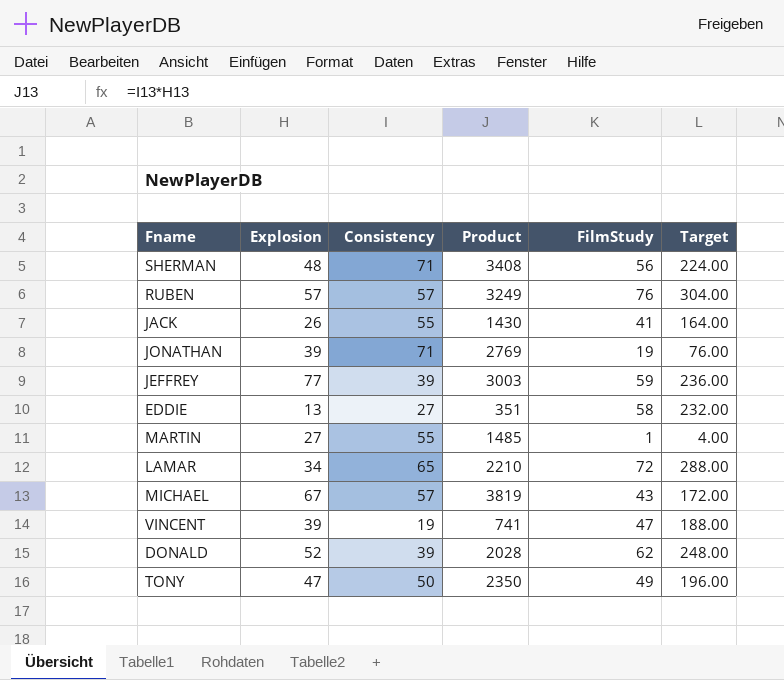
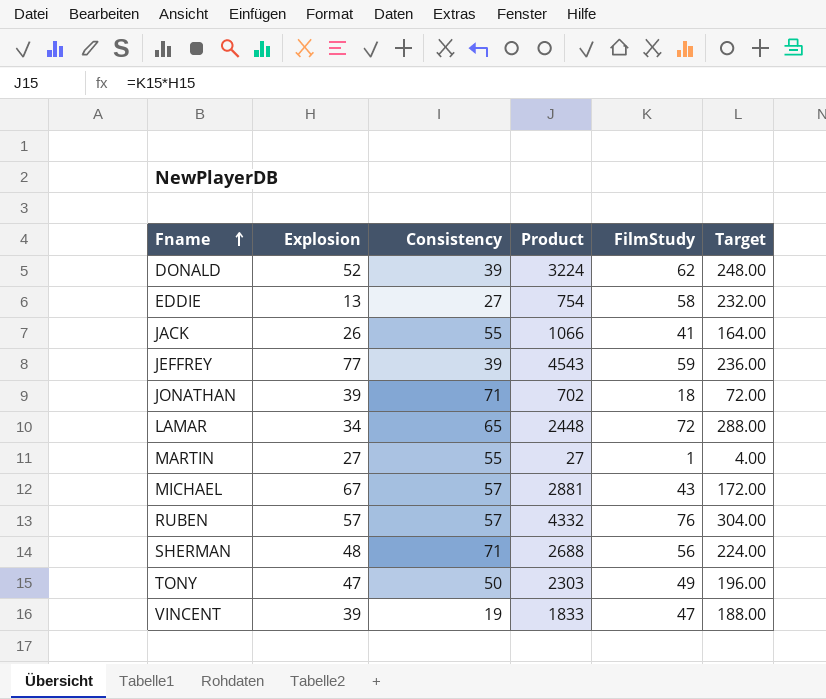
row order: none -> Fname ascending
column Product | formula: [Explosion] * [Consistency] -> [Explosion] * [FilmStudy]
JONATHAN | FilmStudy: 19 -> 18
JONATHAN | Target: 76.00 -> 72.00

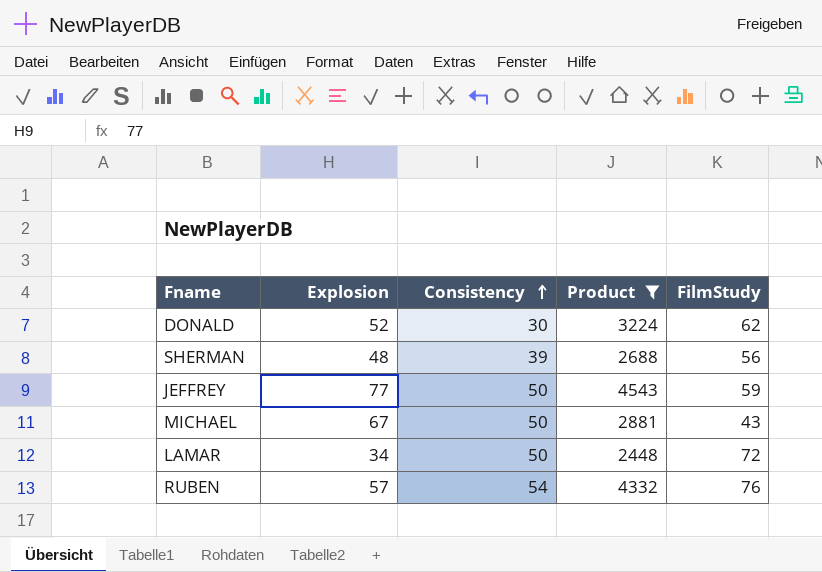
filter: none -> Product >= 2448
row order: Fname ascending -> Consistency ascending
column Target | formula: [FilmStudy] * 4 -> none
DONALD | Consistency: 39 -> 30
SHERMAN | Consistency: 71 -> 39
JEFFREY | Consistency: 39 -> 50
MICHAEL | Consistency: 57 -> 50
LAMAR | Consistency: 65 -> 50
RUBEN | Consistency: 57 -> 54

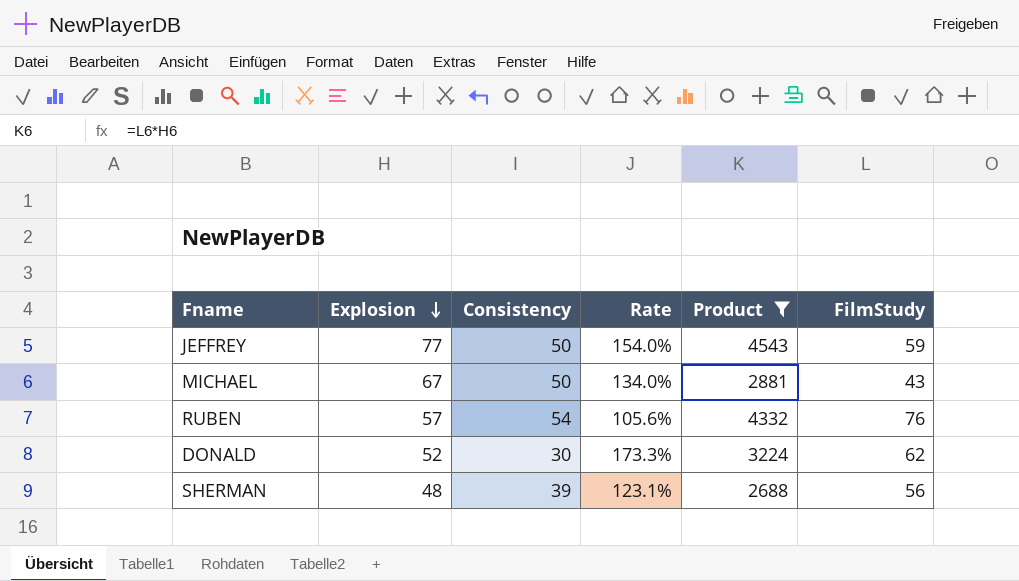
row order: Consistency ascending -> Explosion descending
column Rate | formula: none -> [Explosion] / [Consistency]
row LAMAR: 34 | 50 | 2448 | 72 -> none

